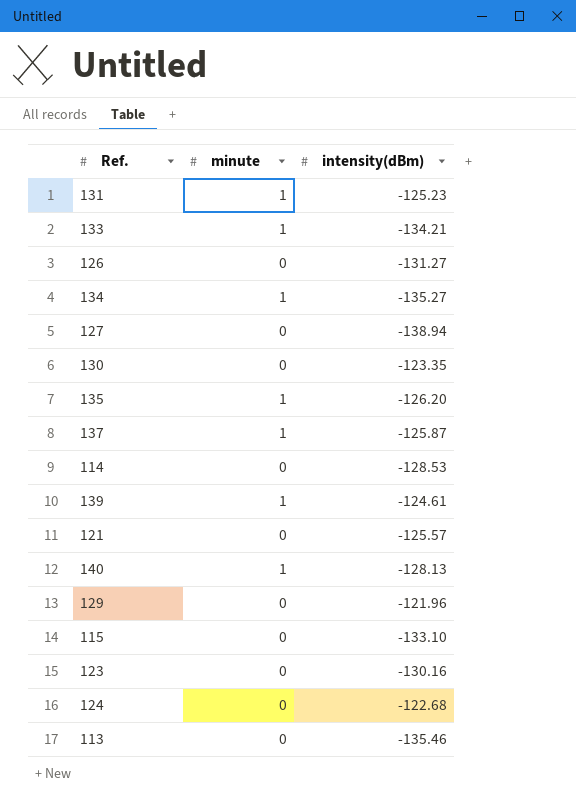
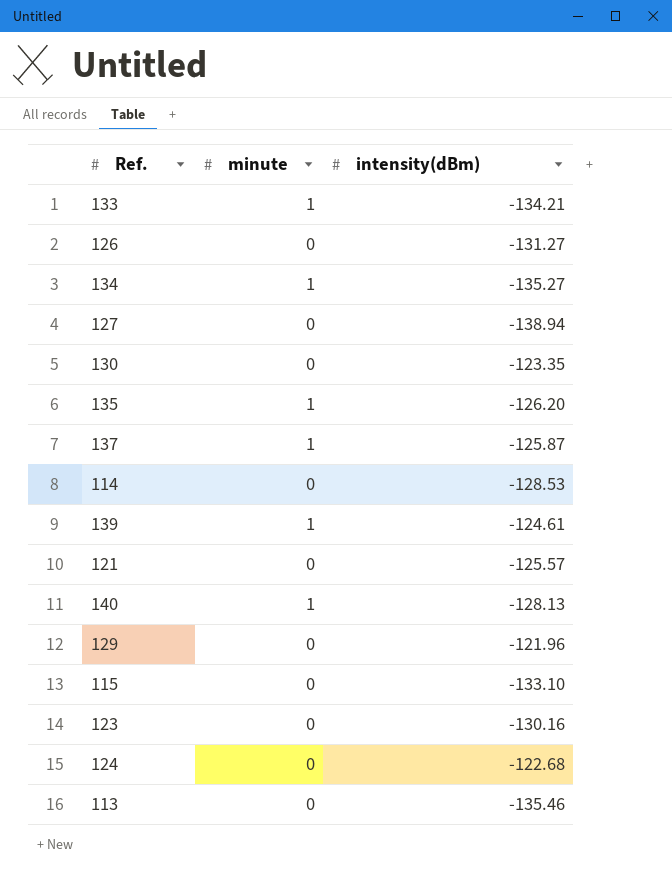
row 131: 1 | -125.23 -> none

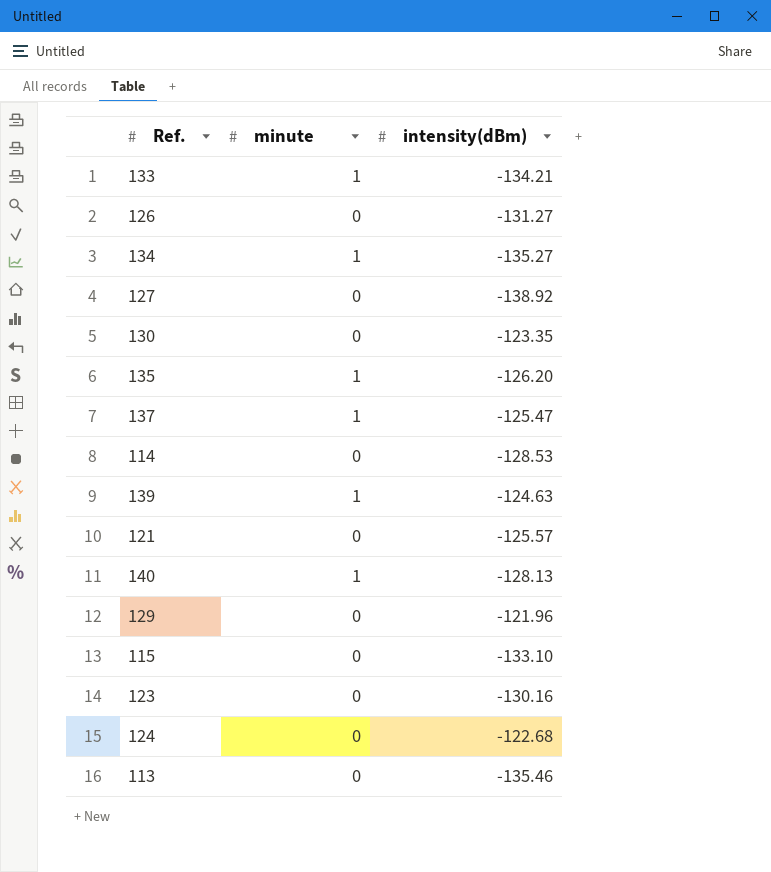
127 | intensity(dBm): -138.94 -> -138.92
137 | intensity(dBm): -125.87 -> -125.47
139 | intensity(dBm): -124.61 -> -124.63

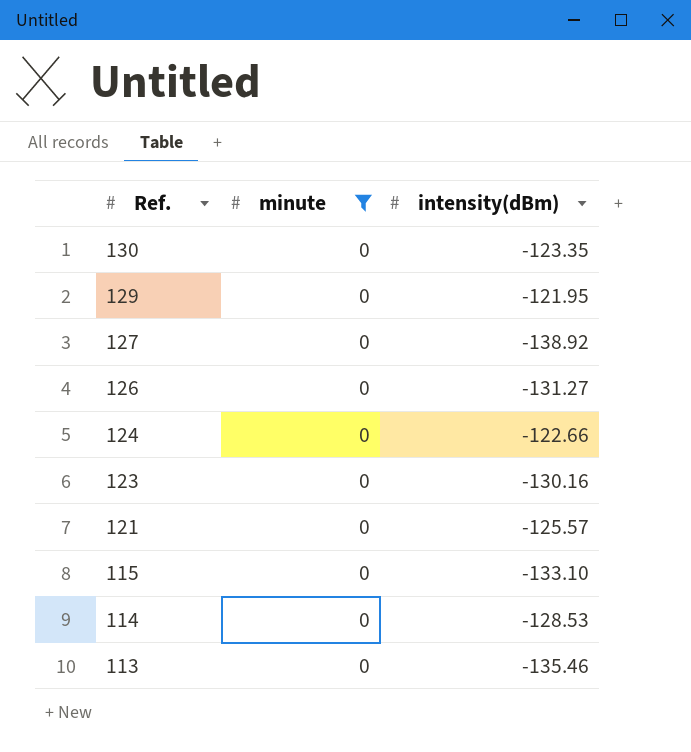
filter: none -> minute = 0
row order: none -> Ref. descending
129 | intensity(dBm): -121.96 -> -121.95
124 | intensity(dBm): -122.68 -> -122.66

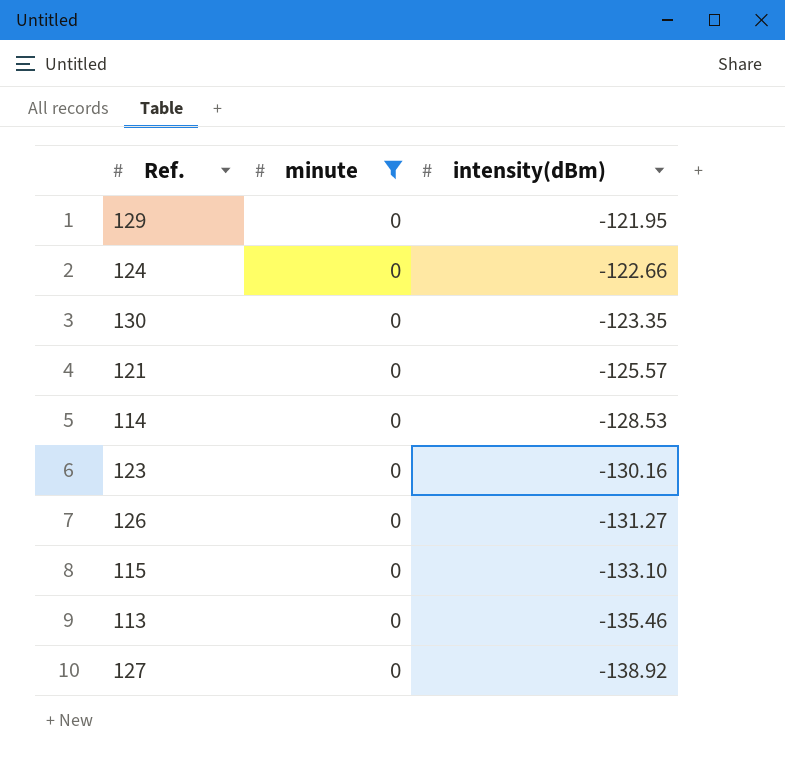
row order: Ref. descending -> intensity(dBm) descending

